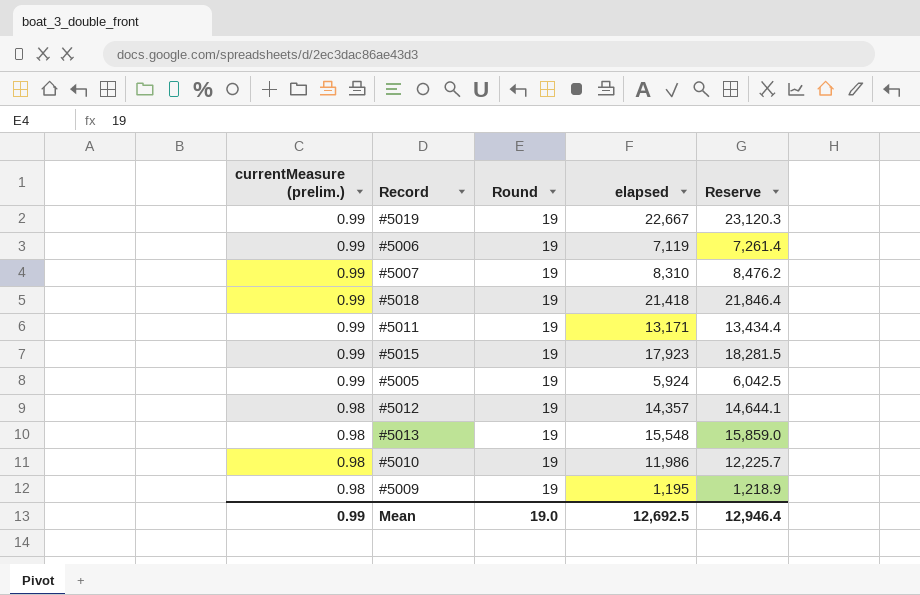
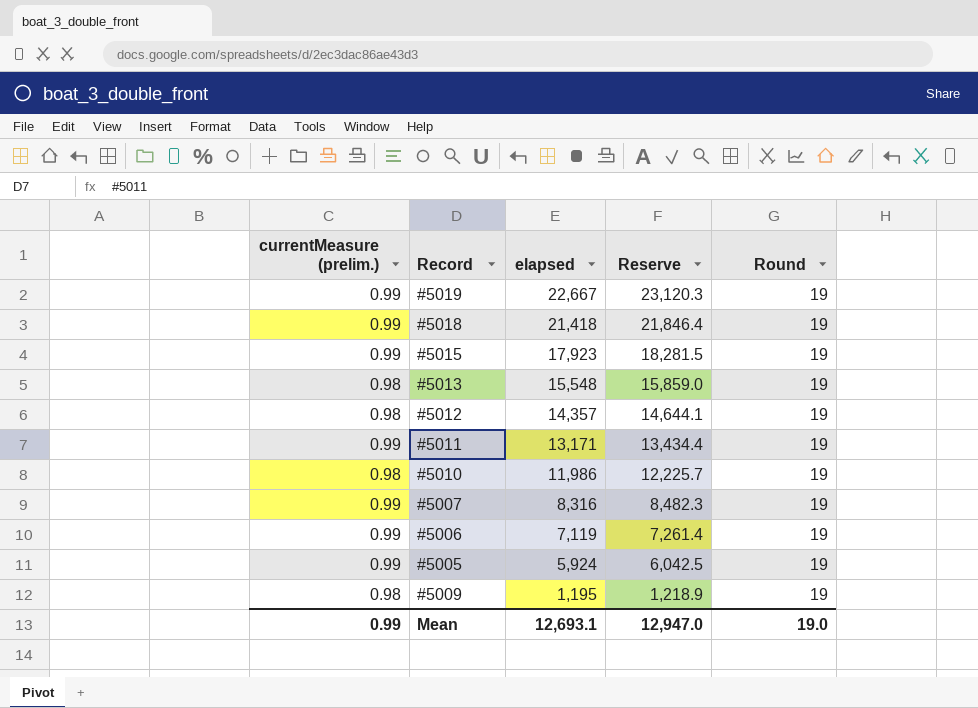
row order: currentMeasure (prelim.) descending -> elapsed descending
column Round | position: 3 -> 5
#5007 | elapsed: 8,310 -> 8,316
#5007 | Reserve: 8,476.2 -> 8,482.3
Mean | elapsed: 12,692.5 -> 12,693.1
Mean | Reserve: 12,946.4 -> 12,947.0

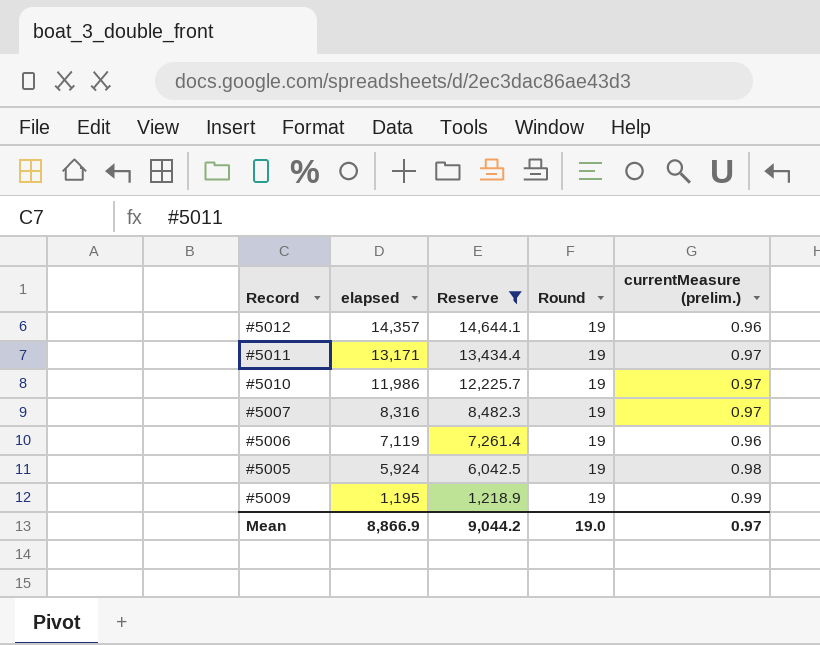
filter: none -> Reserve <= 14,644.1
column currentMeasure (prelim.) | position: 1 -> 5
#5012 | currentMeasure (prelim.): 0.98 -> 0.96
#5011 | currentMeasure (prelim.): 0.99 -> 0.97
#5010 | currentMeasure (prelim.): 0.98 -> 0.97
#5007 | currentMeasure (prelim.): 0.99 -> 0.97
#5006 | currentMeasure (prelim.): 0.99 -> 0.96
#5005 | currentMeasure (prelim.): 0.99 -> 0.98
#5009 | currentMeasure (prelim.): 0.98 -> 0.99
Mean | elapsed: 12,693.1 -> 8,866.9
Mean | Reserve: 12,947.0 -> 9,044.2
Mean | currentMeasure (prelim.): 0.99 -> 0.97

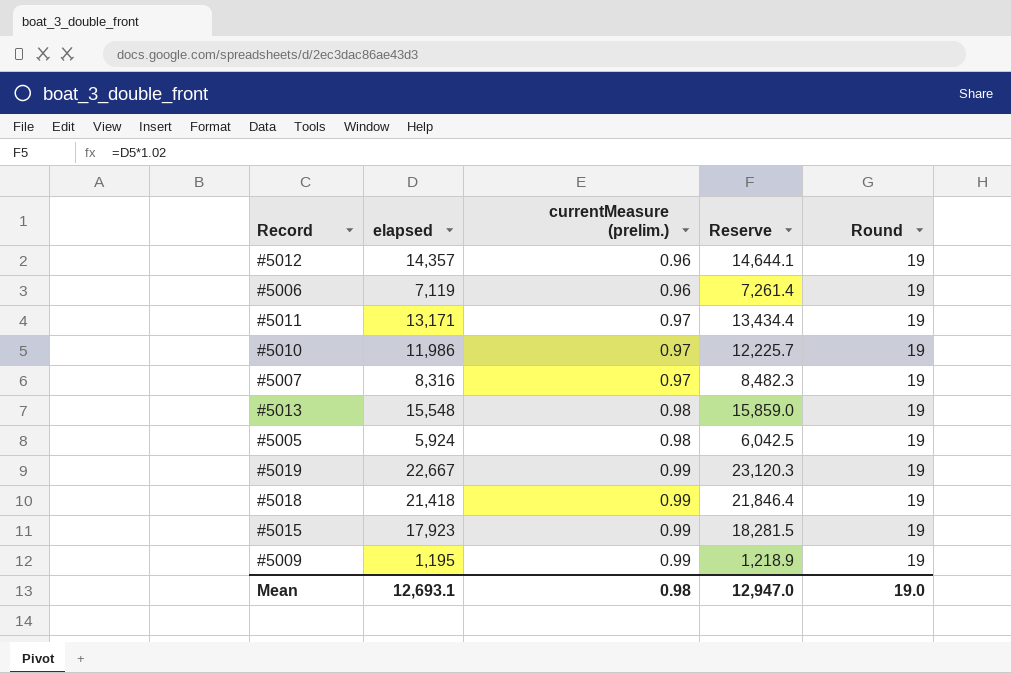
filter: Reserve <= 14,644.1 -> none
row order: elapsed descending -> currentMeasure (prelim.) ascending
column currentMeasure (prelim.) | position: 5 -> 3
Mean | elapsed: 8,866.9 -> 12,693.1
Mean | currentMeasure (prelim.): 0.97 -> 0.98
Mean | Reserve: 9,044.2 -> 12,947.0

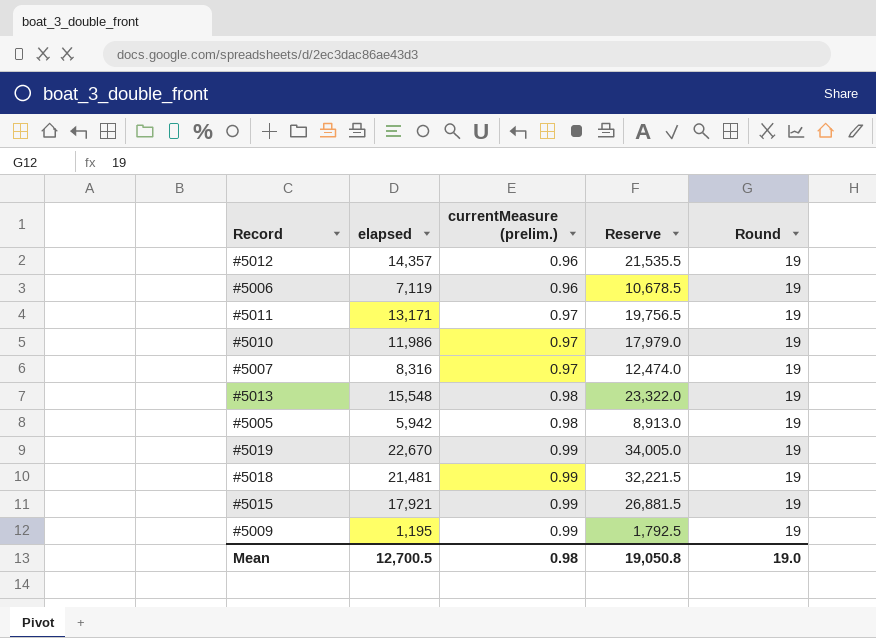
column Reserve | formula: [elapsed] * 1.02 -> [elapsed] * 1.5
#5005 | elapsed: 5,924 -> 5,942
#5019 | elapsed: 22,667 -> 22,670
#5018 | elapsed: 21,418 -> 21,481
#5015 | elapsed: 17,923 -> 17,921
Mean | elapsed: 12,693.1 -> 12,700.5
Mean | Reserve: 12,947.0 -> 19,050.8

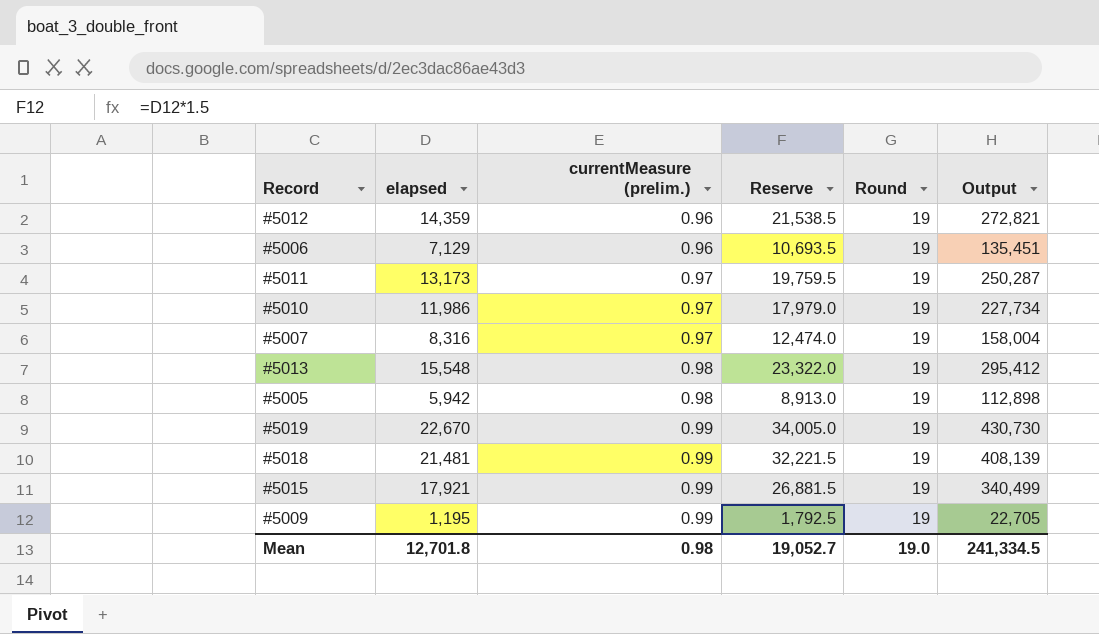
column Output | formula: none -> [elapsed] * [Round]
#5012 | elapsed: 14,357 -> 14,359
#5012 | Reserve: 21,535.5 -> 21,538.5
#5006 | elapsed: 7,119 -> 7,129
#5006 | Reserve: 10,678.5 -> 10,693.5
#5011 | elapsed: 13,171 -> 13,173
#5011 | Reserve: 19,756.5 -> 19,759.5
Mean | elapsed: 12,700.5 -> 12,701.8
Mean | Reserve: 19,050.8 -> 19,052.7

